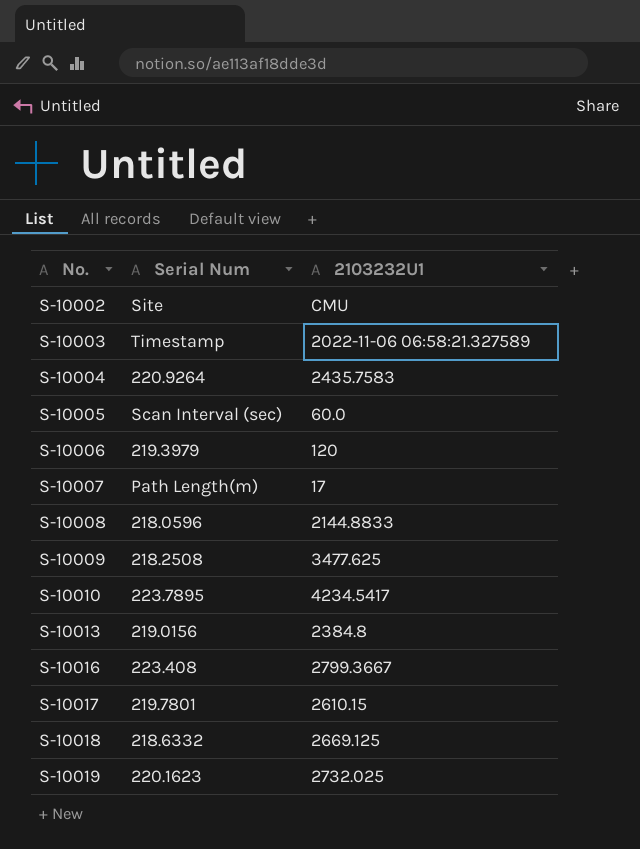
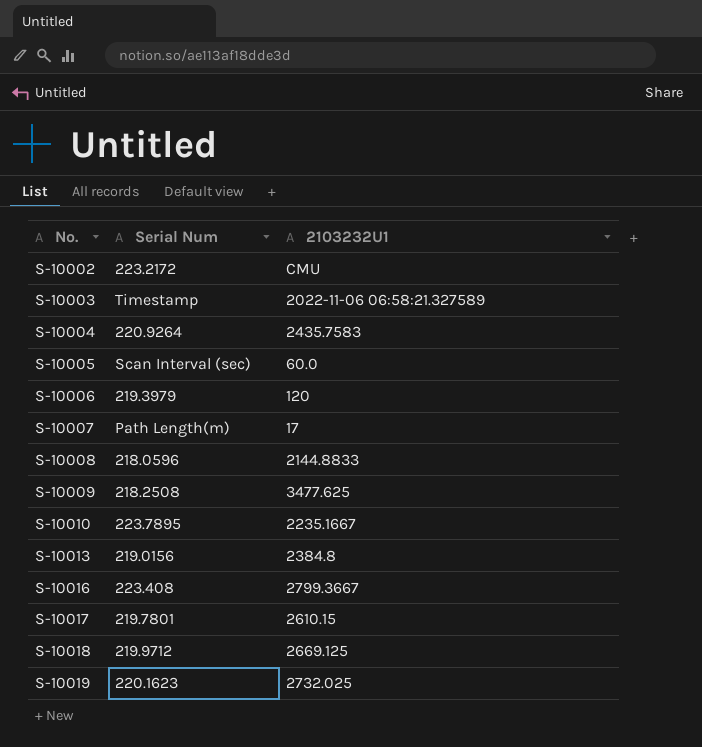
S-10002 | Serial Num: Site -> 223.2172
S-10010 | 2103232U1: 4234.5417 -> 2235.1667
S-10018 | Serial Num: 218.6332 -> 219.9712

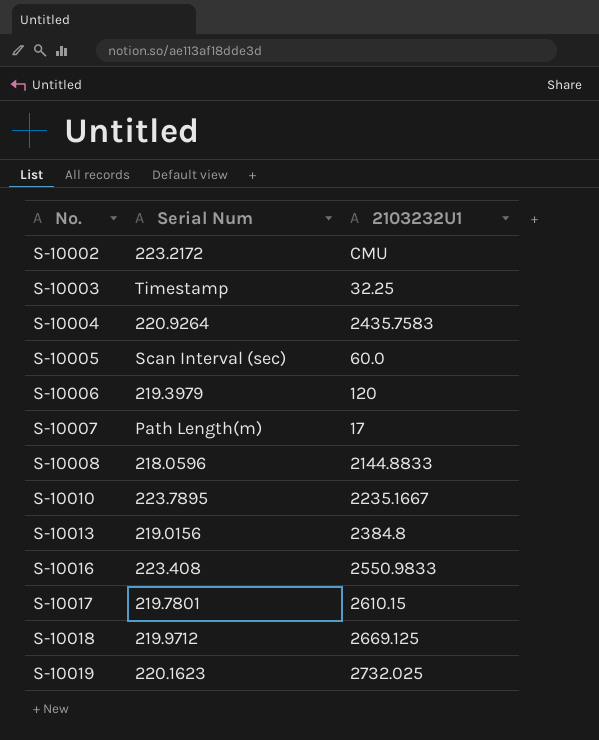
row S-10009: 218.2508 | 3477.625 -> none
S-10003 | 2103232U1: 2022-11-06 06:58:21.327589 -> 32.25
S-10016 | 2103232U1: 2799.3667 -> 2550.9833

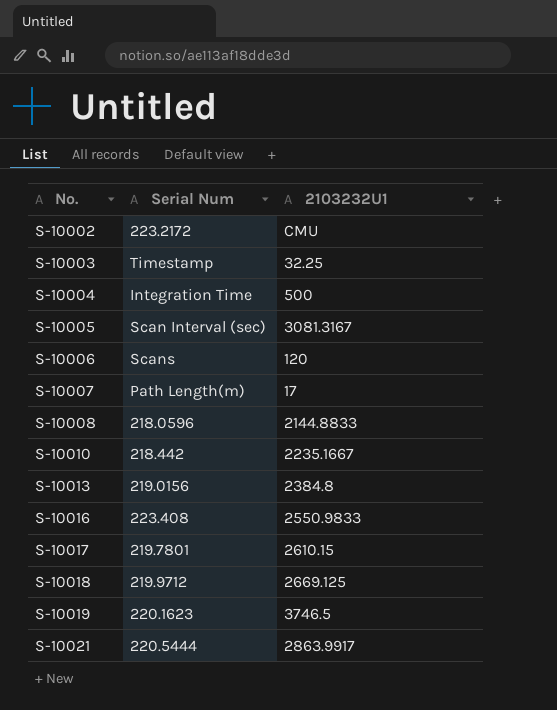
S-10004 | Serial Num: 220.9264 -> Integration Time
S-10004 | 2103232U1: 2435.7583 -> 500
S-10005 | 2103232U1: 60.0 -> 3081.3167
S-10006 | Serial Num: 219.3979 -> Scans
S-10010 | Serial Num: 223.7895 -> 218.442
S-10019 | 2103232U1: 2732.025 -> 3746.5
row S-10021: none -> 220.5444 | 2863.9917

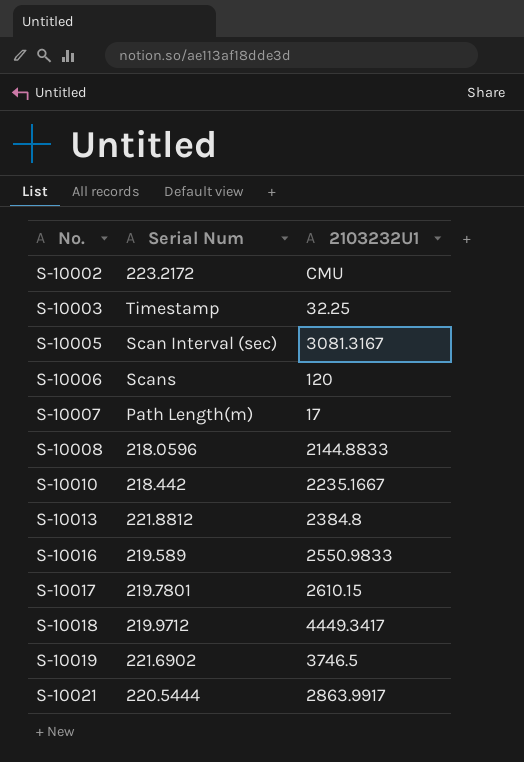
row S-10004: Integration Time | 500 -> none
S-10013 | Serial Num: 219.0156 -> 221.8812
S-10016 | Serial Num: 223.408 -> 219.589
S-10018 | 2103232U1: 2669.125 -> 4449.3417
S-10019 | Serial Num: 220.1623 -> 221.6902

